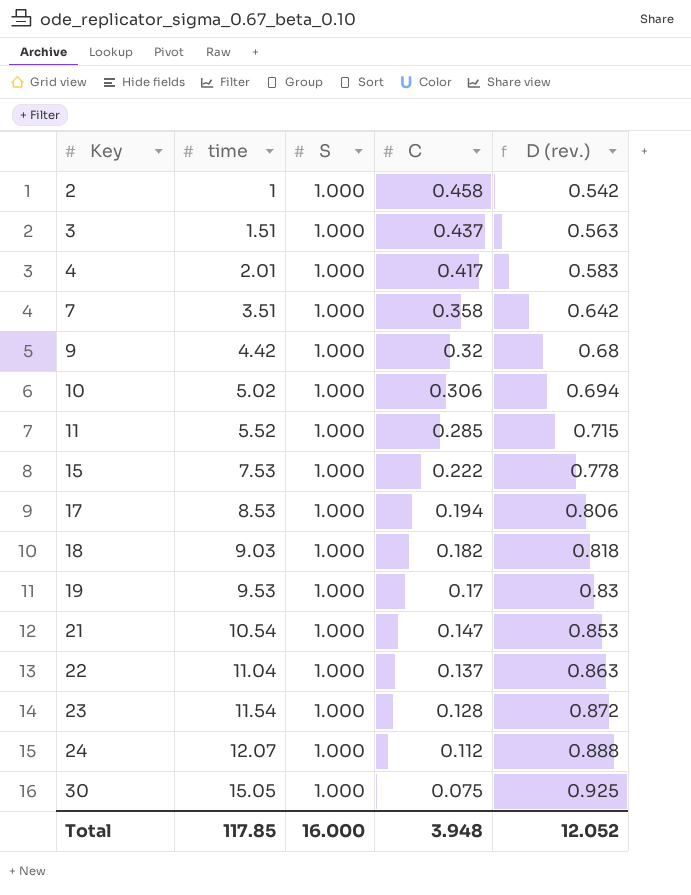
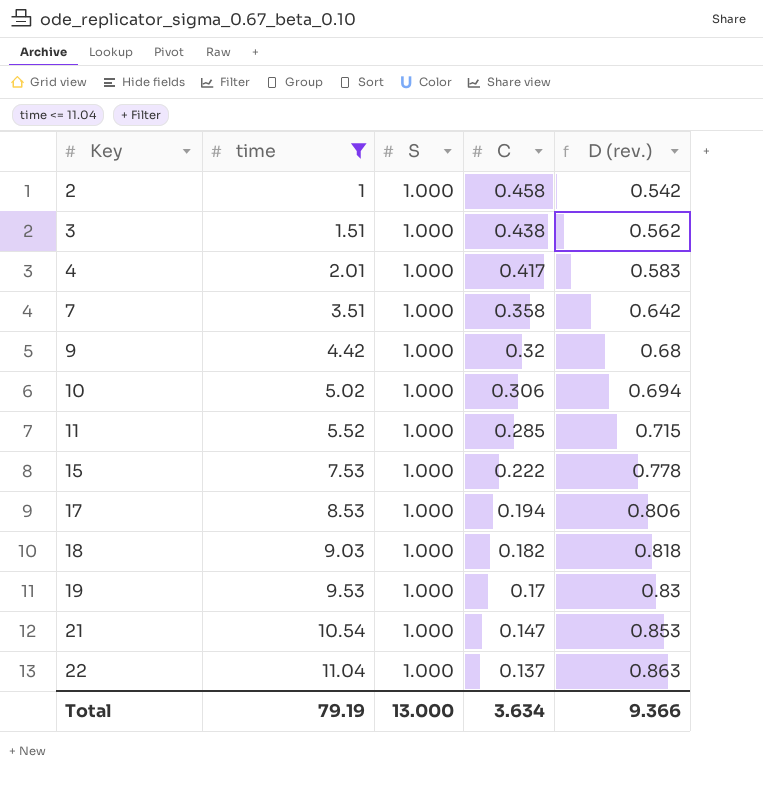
filter: none -> time <= 11.04
3 | C: 0.437 -> 0.438
3 | D (rev.): 0.563 -> 0.562
Total | time: 117.85 -> 79.19
Total | S: 16.000 -> 13.000
Total | C: 3.948 -> 3.634
Total | D (rev.): 12.052 -> 9.366

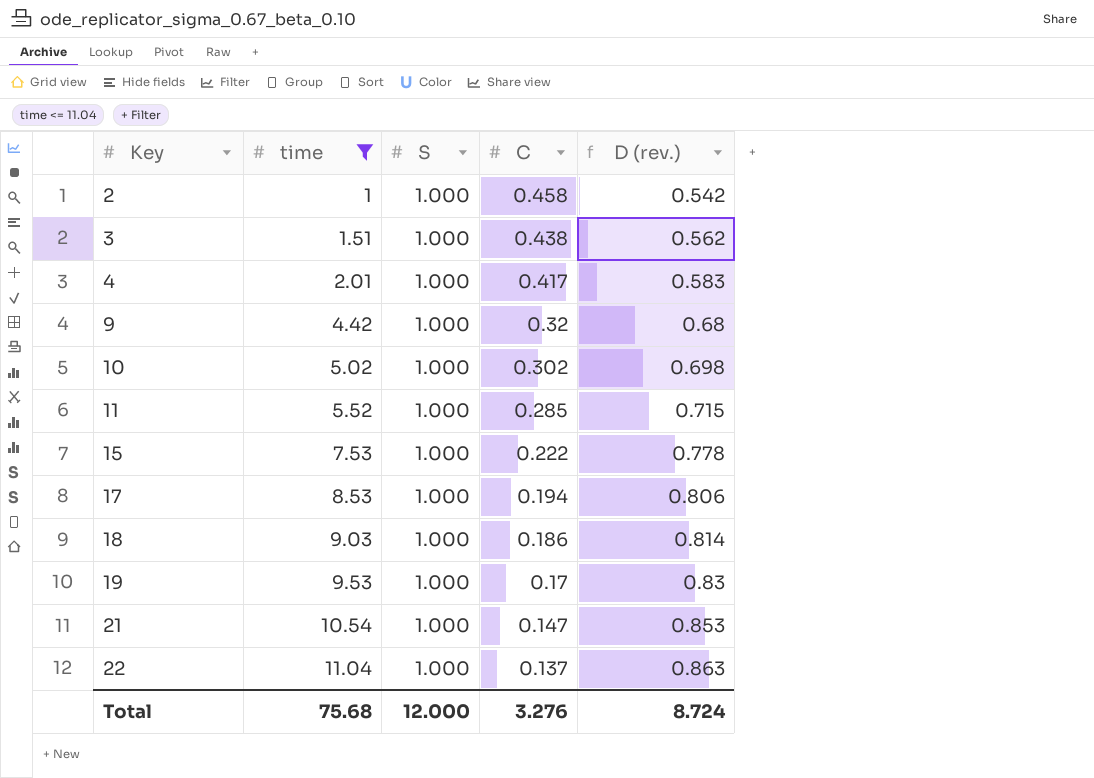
row 7: 3.51 | 1.000 | 0.358 | 0.642 -> none
10 | C: 0.306 -> 0.302
10 | D (rev.): 0.694 -> 0.698
18 | C: 0.182 -> 0.186
18 | D (rev.): 0.818 -> 0.814
Total | time: 79.19 -> 75.68
Total | S: 13.000 -> 12.000
Total | C: 3.634 -> 3.276
Total | D (rev.): 9.366 -> 8.724

